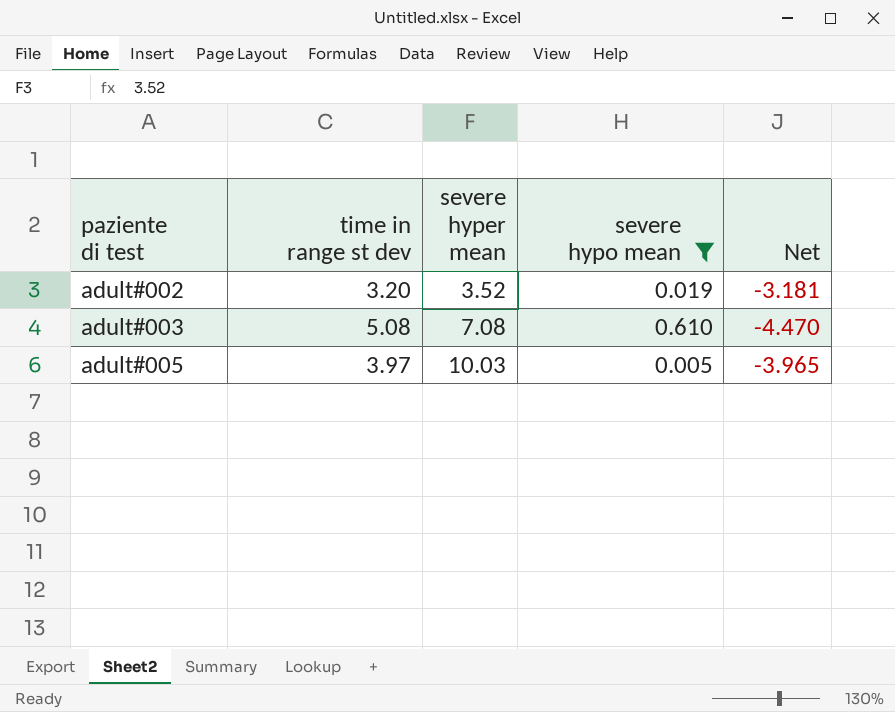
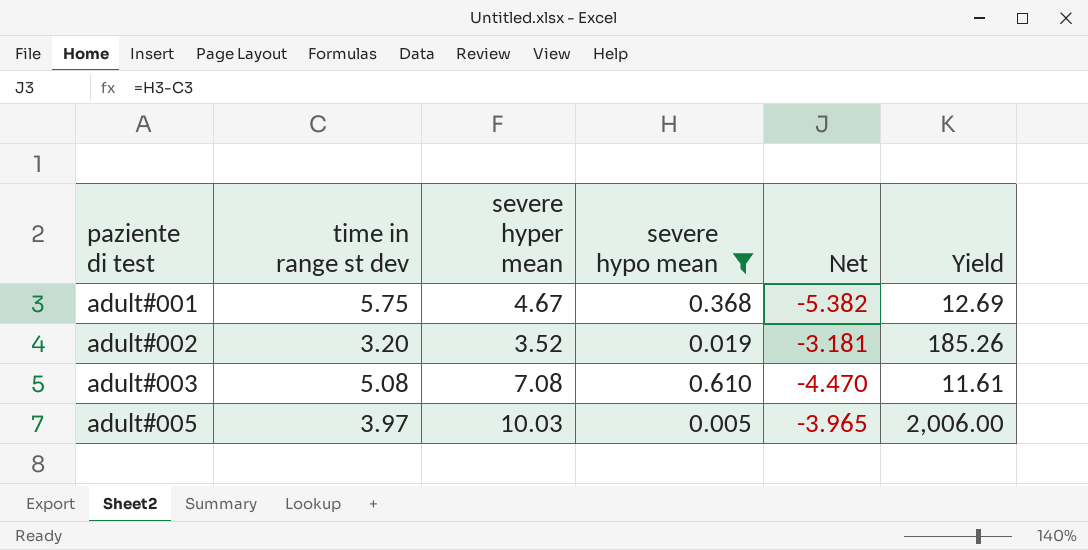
column Yield | formula: none -> [severe hyper mean] / [severe hypo mean]
row adult#001: none -> 5.75 | 4.67 | 0.368 | -5.382 | 12.69

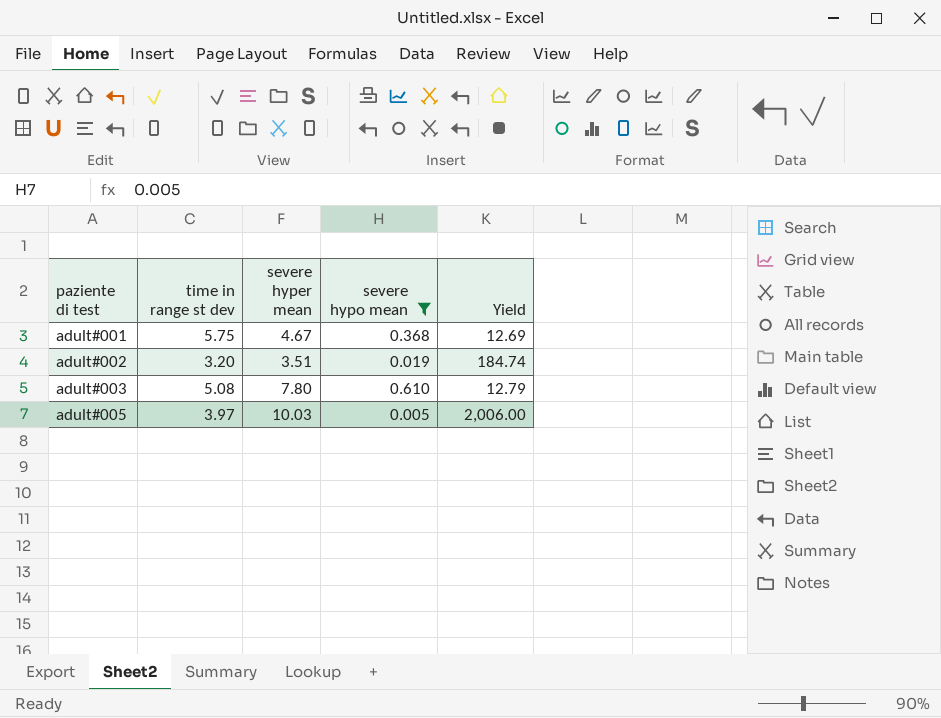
column Net | formula: [severe hypo mean] - [time in range st dev] -> none
adult#002 | severe hyper mean: 3.52 -> 3.51
adult#002 | Yield: 185.26 -> 184.74
adult#003 | severe hyper mean: 7.08 -> 7.80
adult#003 | Yield: 11.61 -> 12.79

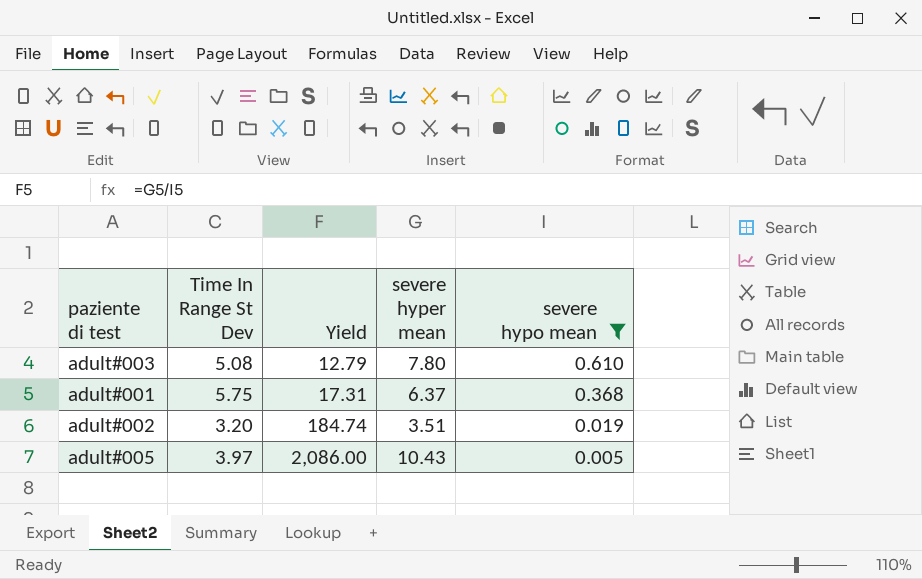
row order: paziente di test ascending -> Yield ascending
column name: time in range st dev -> Time In Range St Dev
column Yield | position: 5 -> 3
adult#001 | Yield: 12.69 -> 17.31
adult#001 | severe hyper mean: 4.67 -> 6.37
adult#005 | Yield: 2,006.00 -> 2,086.00
adult#005 | severe hyper mean: 10.03 -> 10.43

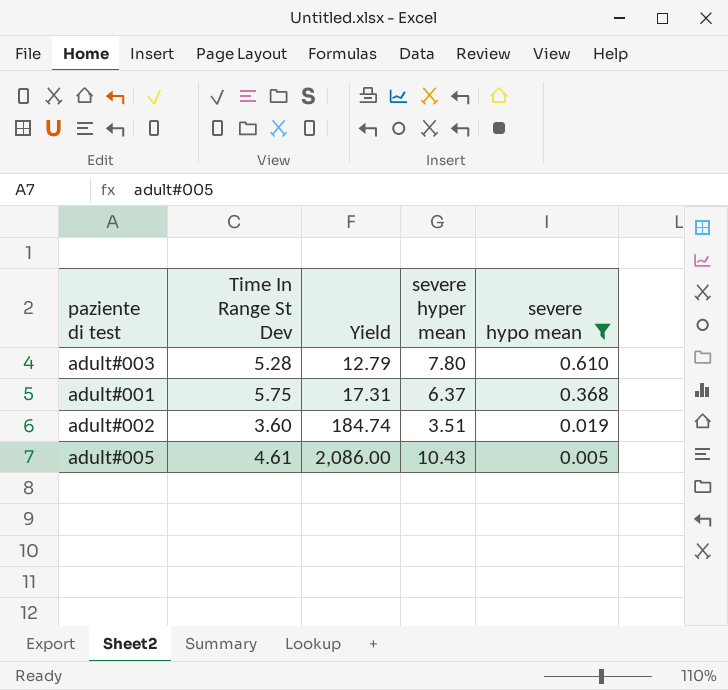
adult#003 | Time In Range St Dev: 5.08 -> 5.28
adult#002 | Time In Range St Dev: 3.20 -> 3.60
adult#005 | Time In Range St Dev: 3.97 -> 4.61

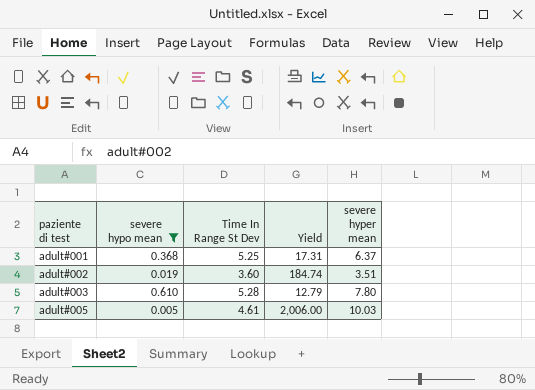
row order: Yield ascending -> paziente di test ascending
column severe hypo mean | position: 5 -> 2
adult#001 | Time In Range St Dev: 5.75 -> 5.25
adult#005 | Yield: 2,086.00 -> 2,006.00
adult#005 | severe hyper mean: 10.43 -> 10.03

